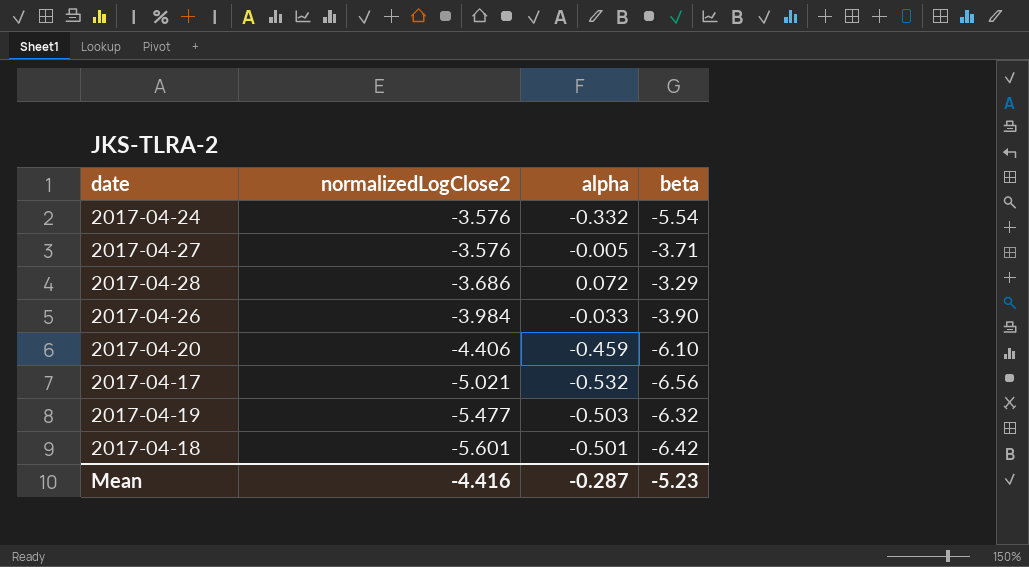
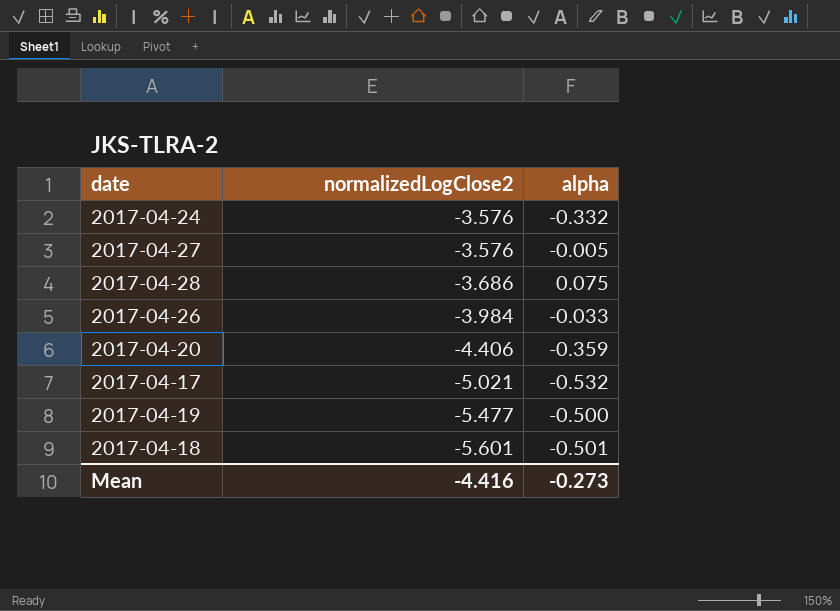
column beta | position: 4 -> none
2017-04-28 | alpha: 0.072 -> 0.075
2017-04-20 | alpha: -0.459 -> -0.359
2017-04-19 | alpha: -0.503 -> -0.500
Mean | alpha: -0.287 -> -0.273

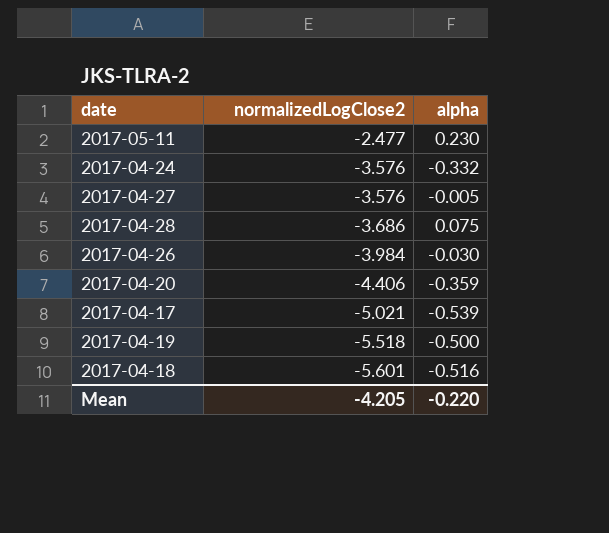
row 2017-05-11: none -> -2.477 | 0.230
2017-04-26 | alpha: -0.033 -> -0.030
2017-04-17 | alpha: -0.532 -> -0.539
2017-04-19 | normalizedLogClose2: -5.477 -> -5.518
2017-04-18 | alpha: -0.501 -> -0.516
Mean | normalizedLogClose2: -4.416 -> -4.205
Mean | alpha: -0.273 -> -0.220

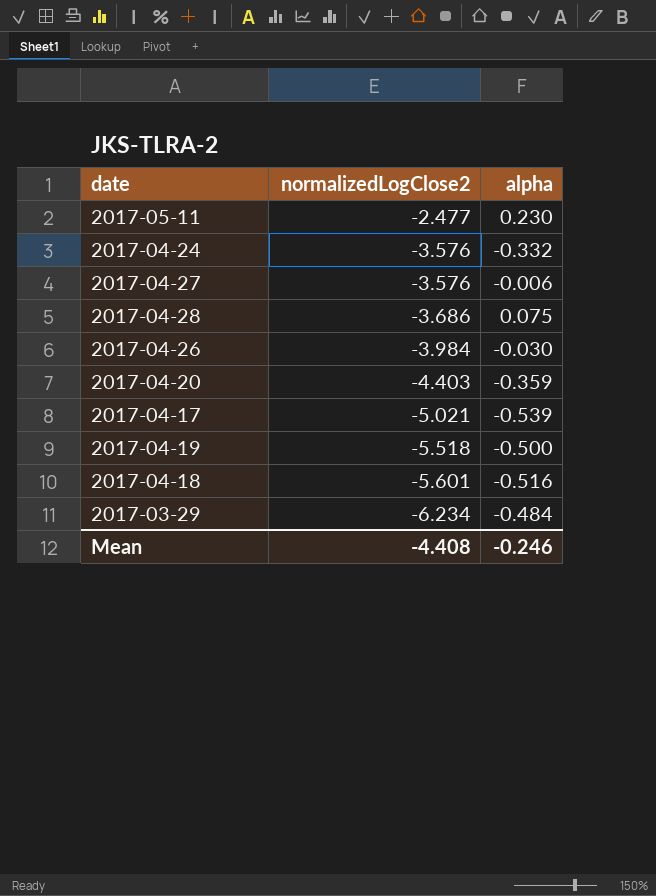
2017-04-27 | alpha: -0.005 -> -0.006
2017-04-20 | normalizedLogClose2: -4.406 -> -4.403
row 2017-03-29: none -> -6.234 | -0.484
Mean | normalizedLogClose2: -4.205 -> -4.408
Mean | alpha: -0.220 -> -0.246

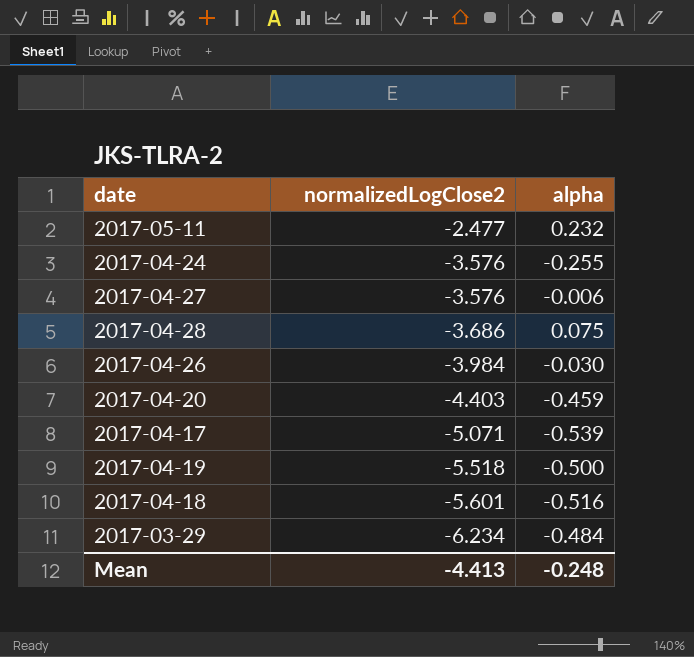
2017-05-11 | alpha: 0.230 -> 0.232
2017-04-24 | alpha: -0.332 -> -0.255
2017-04-20 | alpha: -0.359 -> -0.459
2017-04-17 | normalizedLogClose2: -5.021 -> -5.071
Mean | normalizedLogClose2: -4.408 -> -4.413
Mean | alpha: -0.246 -> -0.248

